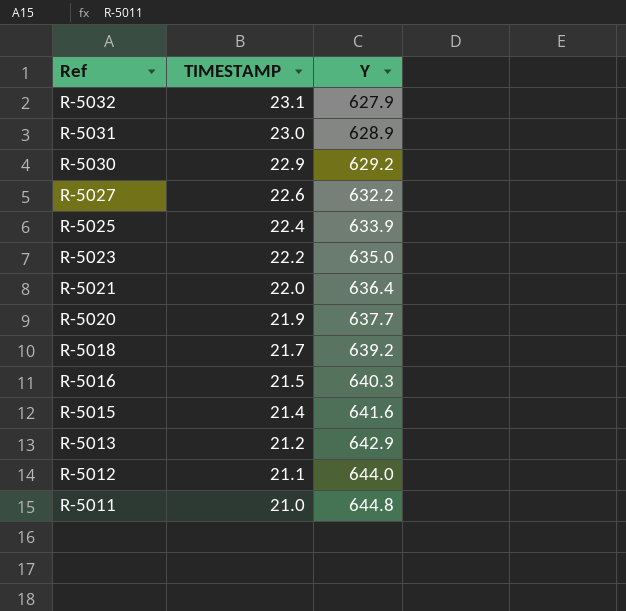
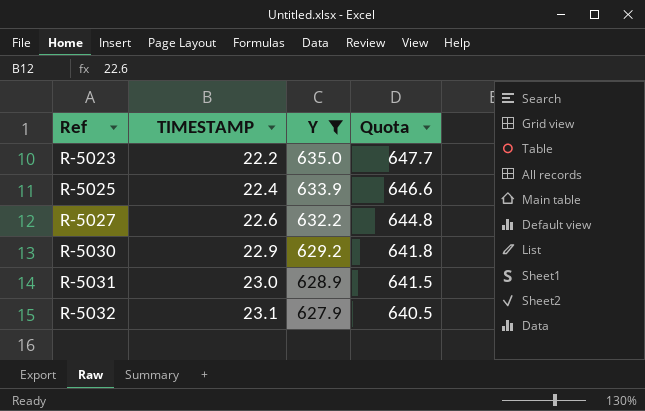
filter: none -> Y <= 635.0
row order: Ref descending -> Ref ascending
column Quota | formula: none -> [Y] * 1.02

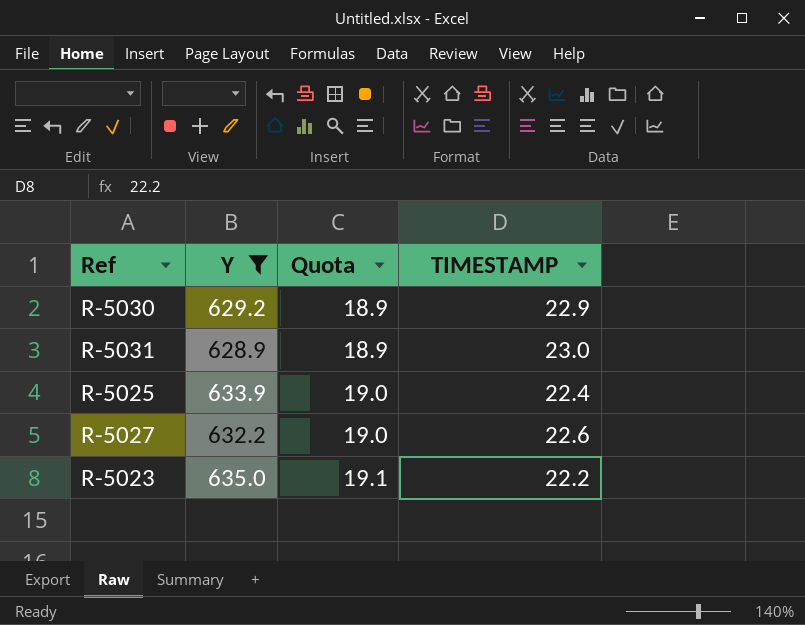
row order: Ref ascending -> Quota ascending
column Quota | formula: [Y] * 1.02 -> [Y] * 0.03
column TIMESTAMP | position: 2 -> 4
row R-5032: 23.1 | 627.9 | 640.5 -> none

